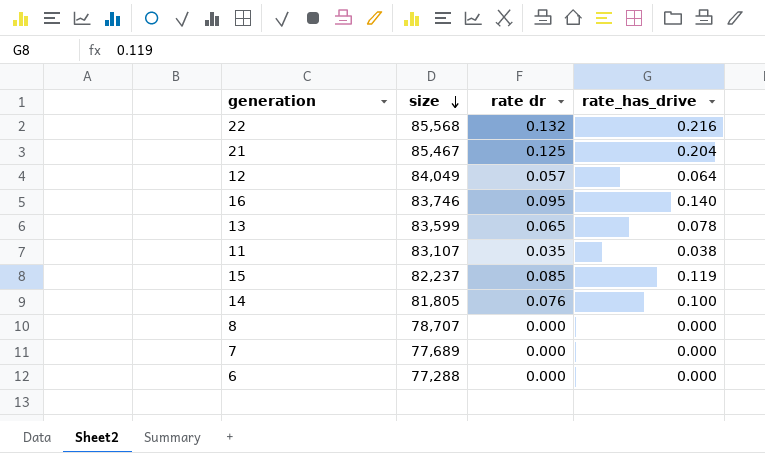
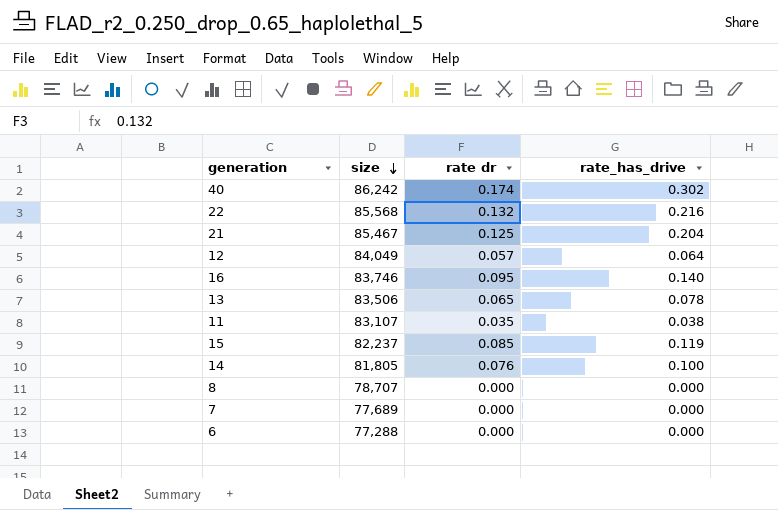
row 40: none -> 86,242 | 0.174 | 0.302
13 | size: 83,599 -> 83,506

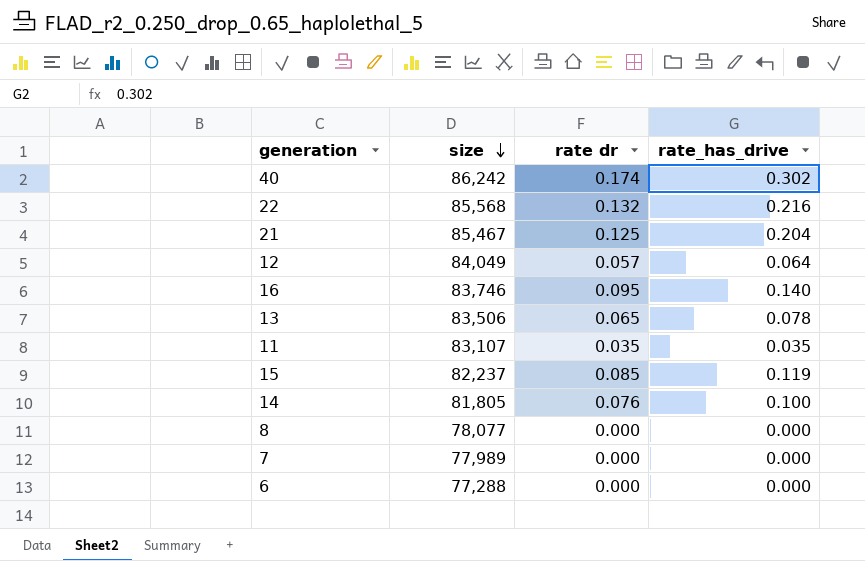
11 | rate_has_drive: 0.038 -> 0.035
8 | size: 78,707 -> 78,077
7 | size: 77,689 -> 77,989

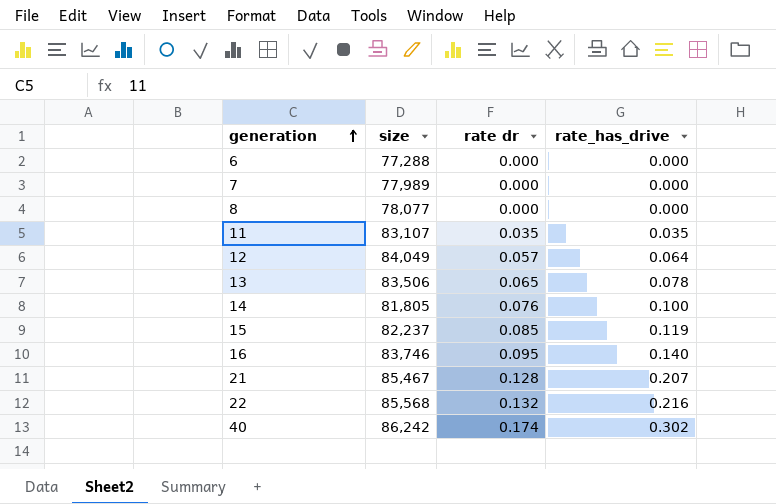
row order: size descending -> generation ascending
21 | rate dr: 0.125 -> 0.128
21 | rate_has_drive: 0.204 -> 0.207

